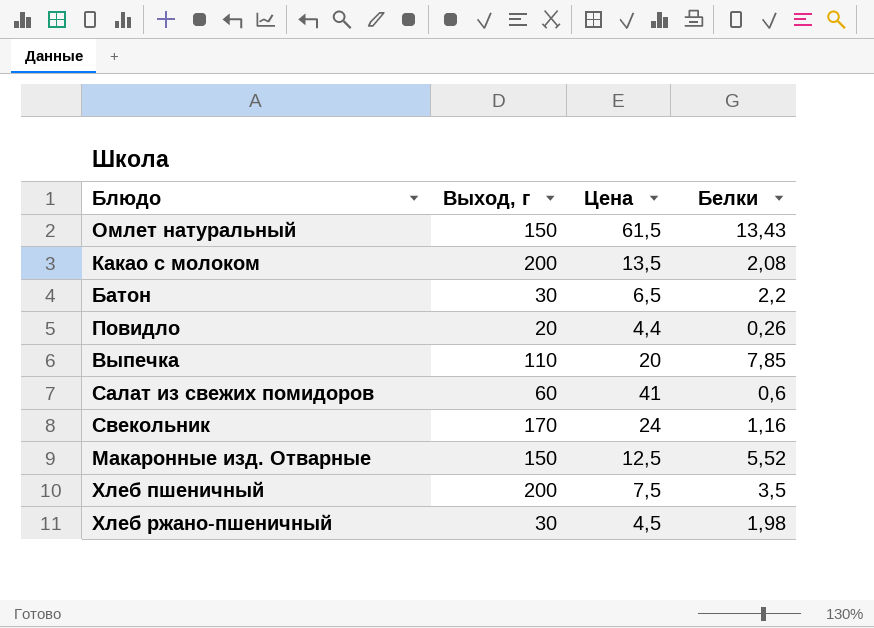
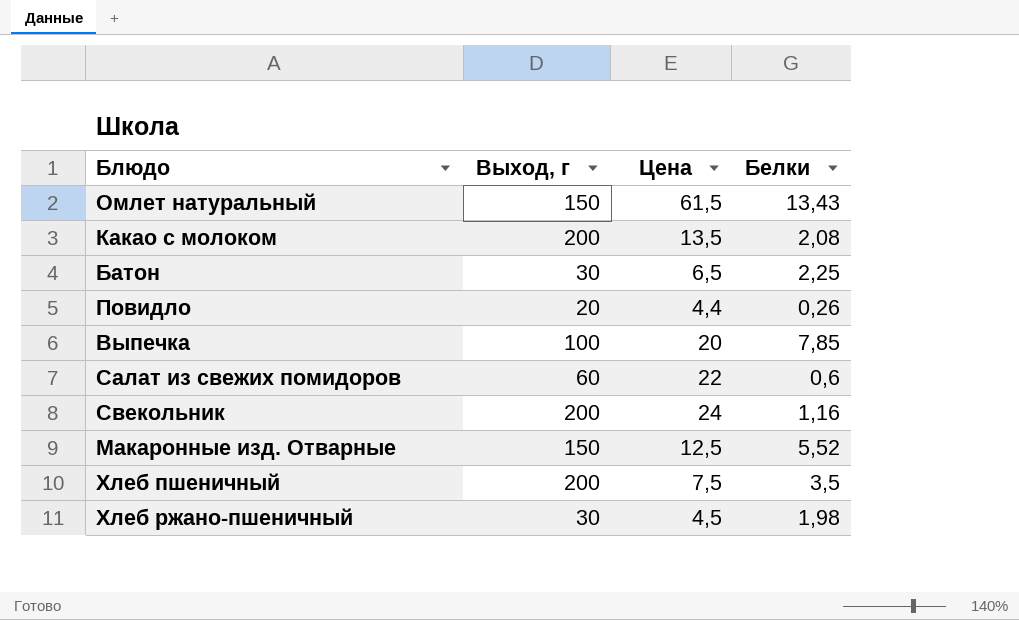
Батон | Белки: 2,2 -> 2,25
Выпечка | Выход, г: 110 -> 100
Салат из свежих помидоров | Цена: 41 -> 22
Свекольник | Выход, г: 170 -> 200

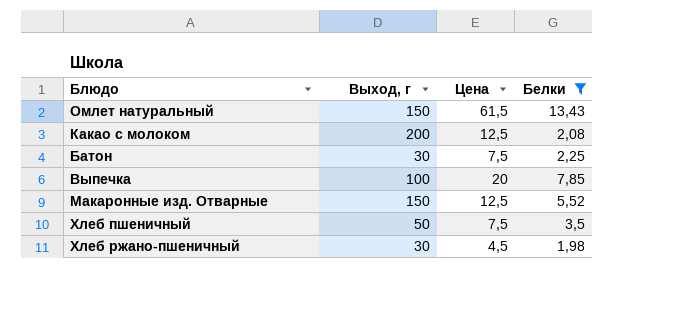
filter: none -> Белки >= 1,98
Какао с молоком | Цена: 13,5 -> 12,5
Батон | Цена: 6,5 -> 7,5
Хлеб пшеничный | Выход, г: 200 -> 50

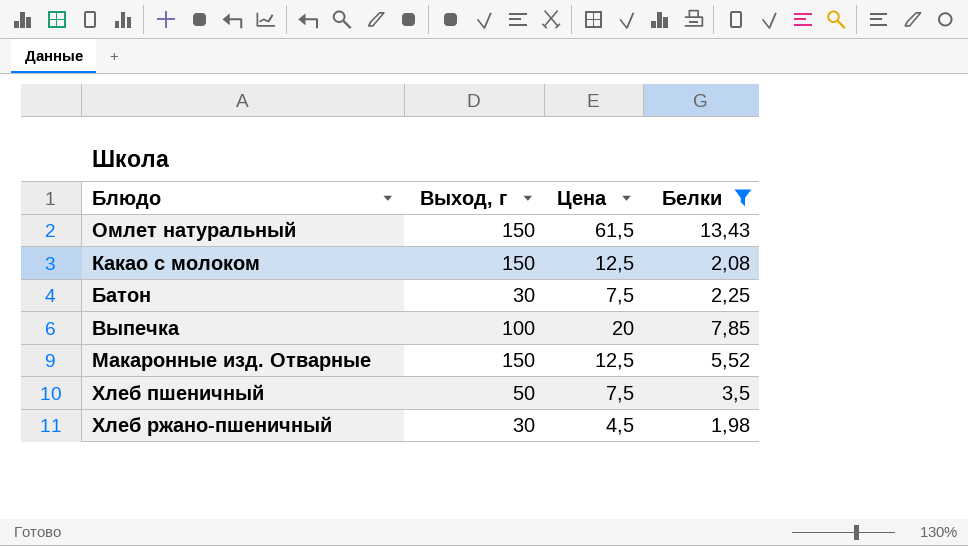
Какао с молоком | Выход, г: 200 -> 150

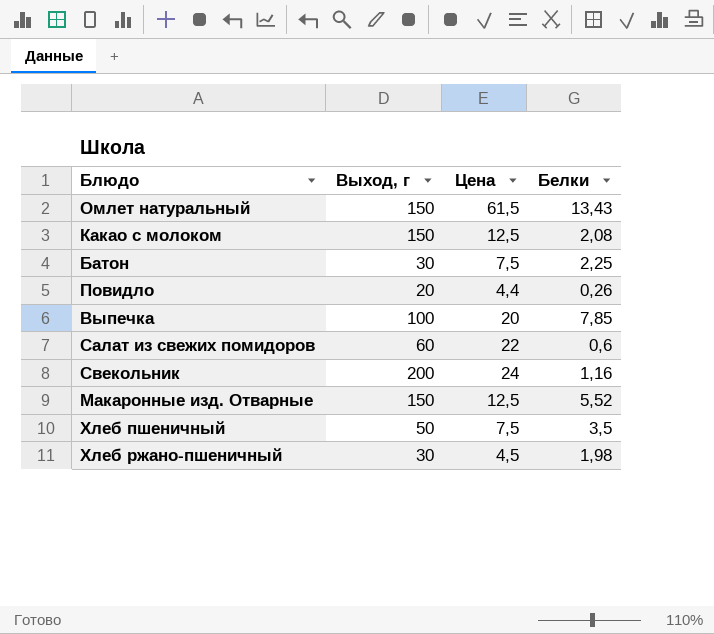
filter: Белки >= 1,98 -> none

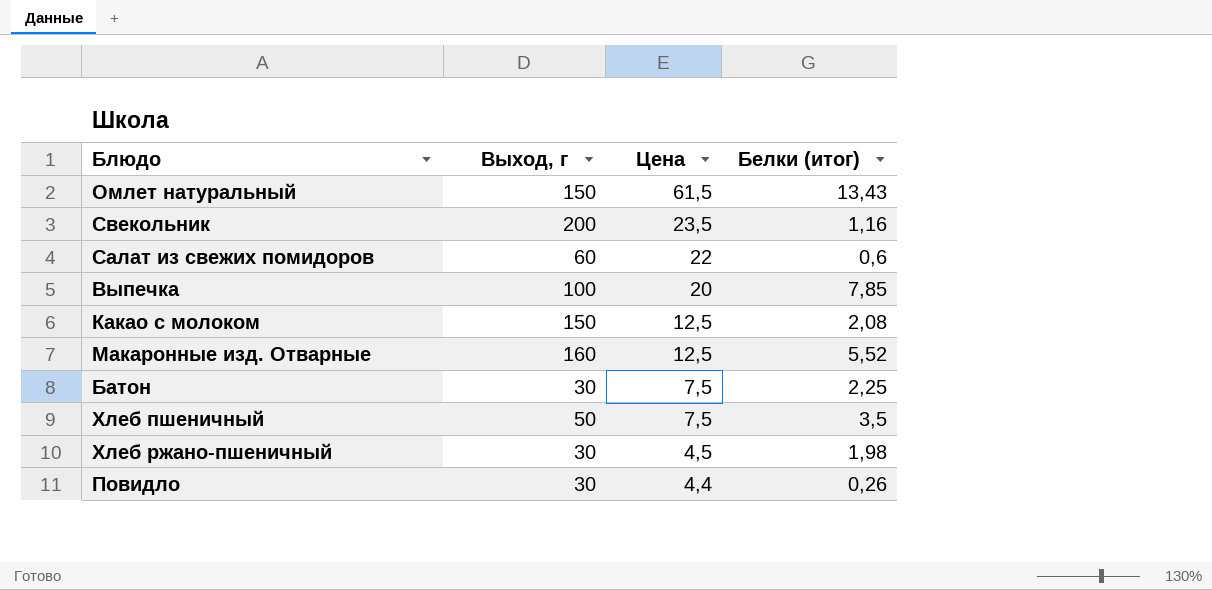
row order: none -> Цена descending
column name: Белки -> Белки (итог)
Свекольник | Цена: 24 -> 23,5
Макаронные изд. Отварные | Выход, г: 150 -> 160
Повидло | Выход, г: 20 -> 30

